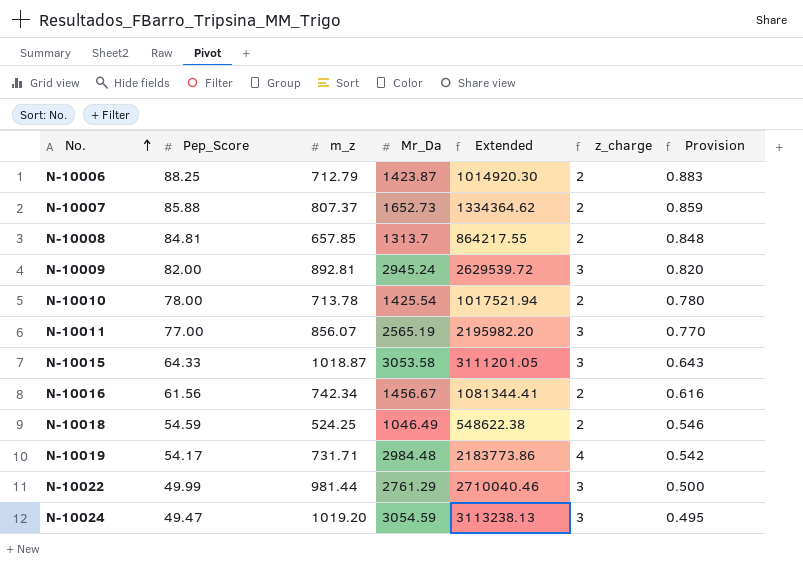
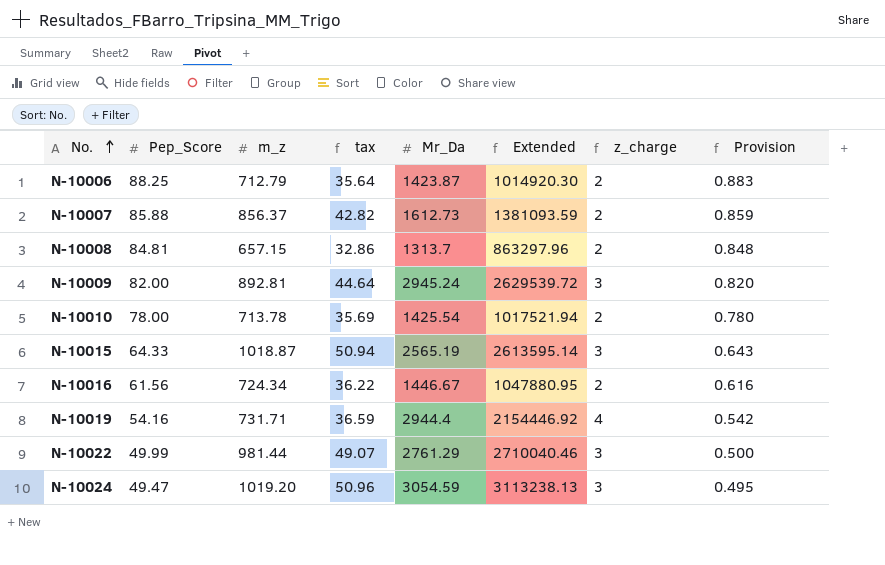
column tax | formula: none -> [m_z] * 0.05
row N-10011: 77.00 | 856.07 | 2565.19 | 2195982.20 | 3 | 0.770 -> none
row N-10018: 54.59 | 524.25 | 1046.49 | 548622.38 | 2 | 0.546 -> none
N-10007 | m_z: 807.37 -> 856.37
N-10007 | Mr_Da: 1652.73 -> 1612.73
N-10007 | Extended: 1334364.62 -> 1381093.59
N-10008 | m_z: 657.85 -> 657.15
N-10008 | Extended: 864217.55 -> 863297.96
N-10015 | Mr_Da: 3053.58 -> 2565.19
N-10015 | Extended: 3111201.05 -> 2613595.14
N-10016 | m_z: 742.34 -> 724.34
N-10016 | Mr_Da: 1456.67 -> 1446.67
N-10016 | Extended: 1081344.41 -> 1047880.95
N-10019 | Pep_Score: 54.17 -> 54.16
N-10019 | Mr_Da: 2984.48 -> 2944.4
N-10019 | Extended: 2183773.86 -> 2154446.92

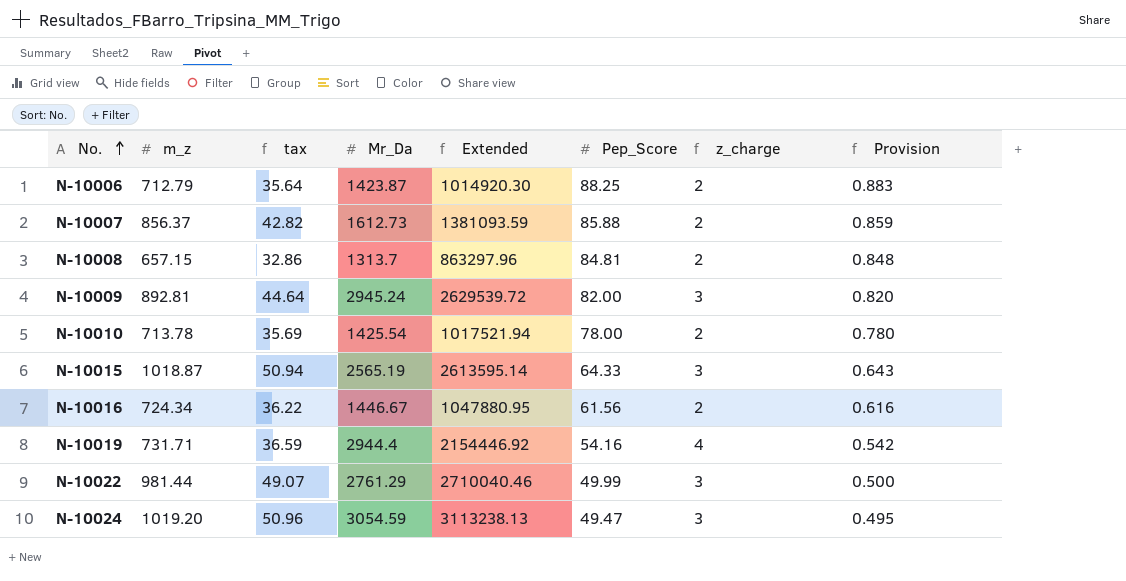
column Pep_Score | position: 2 -> 6

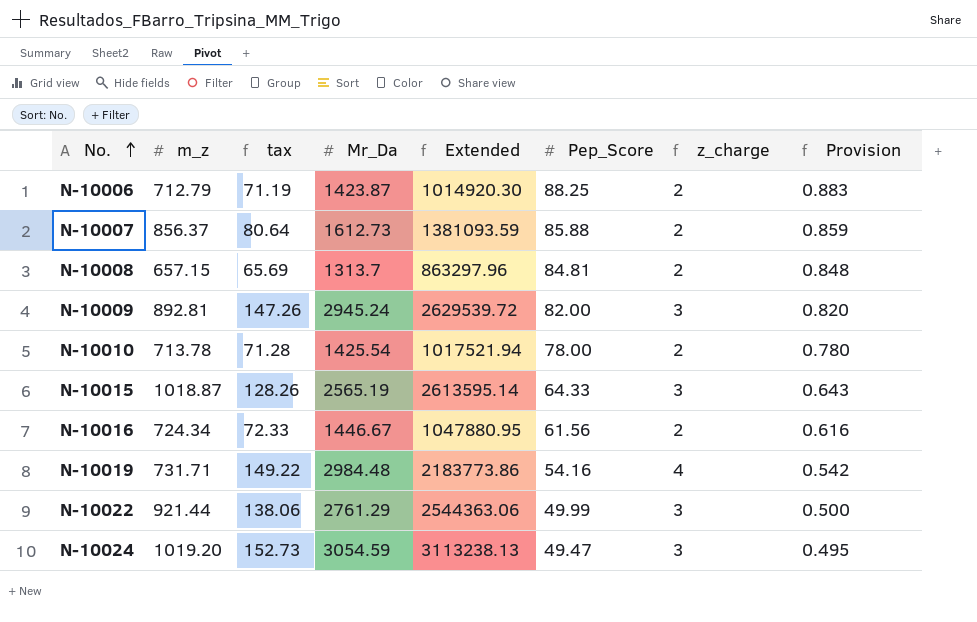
column tax | formula: [m_z] * 0.05 -> [Mr_Da] * 0.05
N-10019 | Mr_Da: 2944.4 -> 2984.48
N-10019 | Extended: 2154446.92 -> 2183773.86
N-10022 | m_z: 981.44 -> 921.44
N-10022 | Extended: 2710040.46 -> 2544363.06

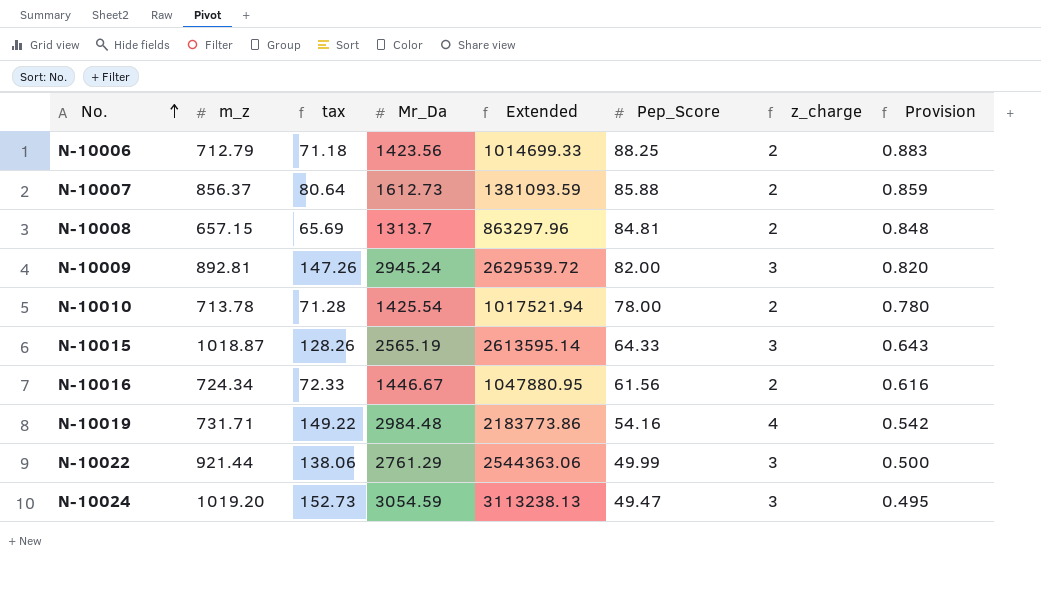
N-10006 | tax: 71.19 -> 71.18
N-10006 | Mr_Da: 1423.87 -> 1423.56
N-10006 | Extended: 1014920.30 -> 1014699.33

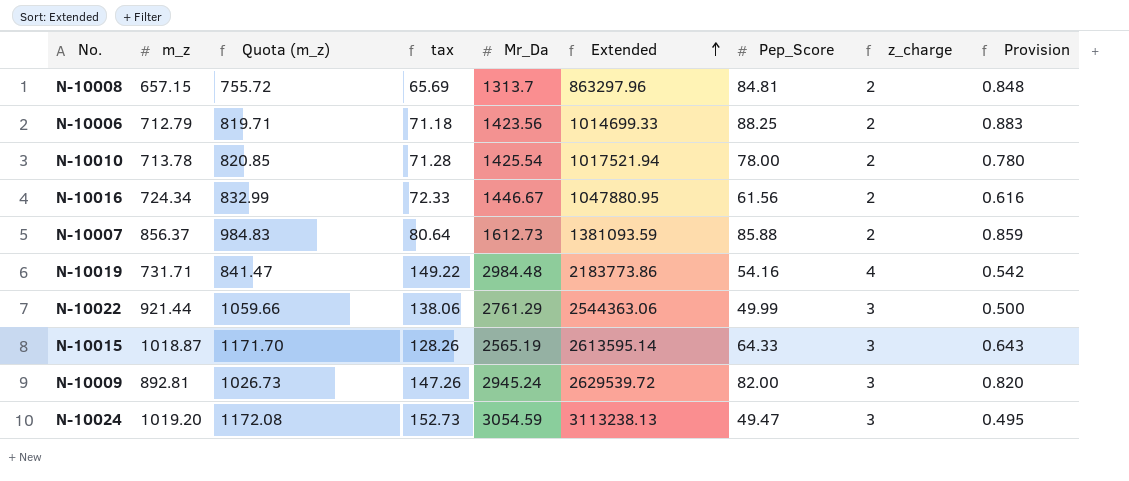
row order: No. ascending -> Extended ascending
column Quota (m_z) | formula: none -> [m_z] * 1.15

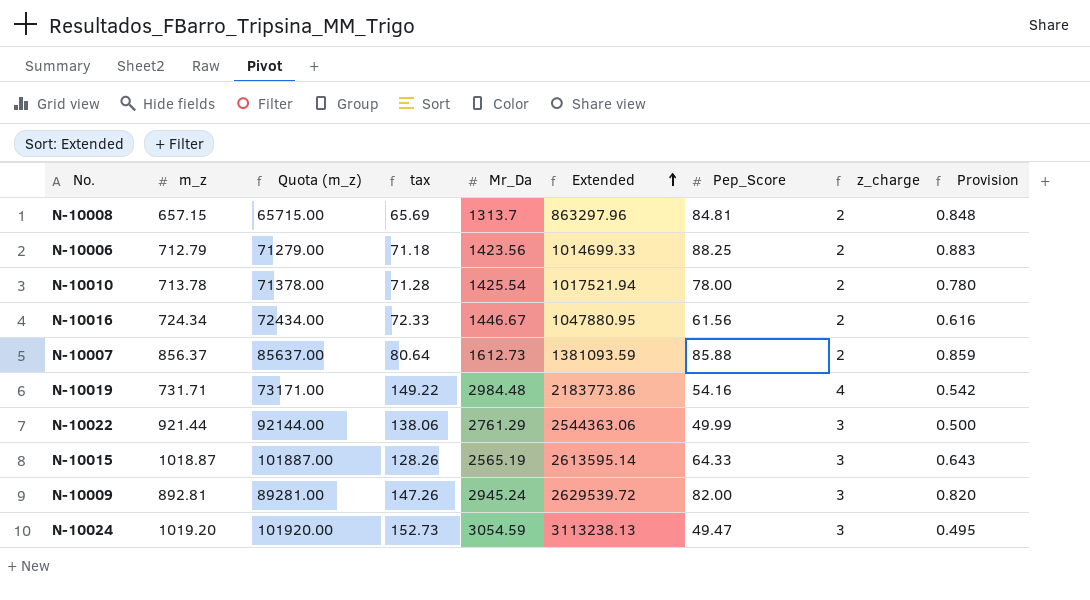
column Quota (m_z) | formula: [m_z] * 1.15 -> [m_z] * 100

